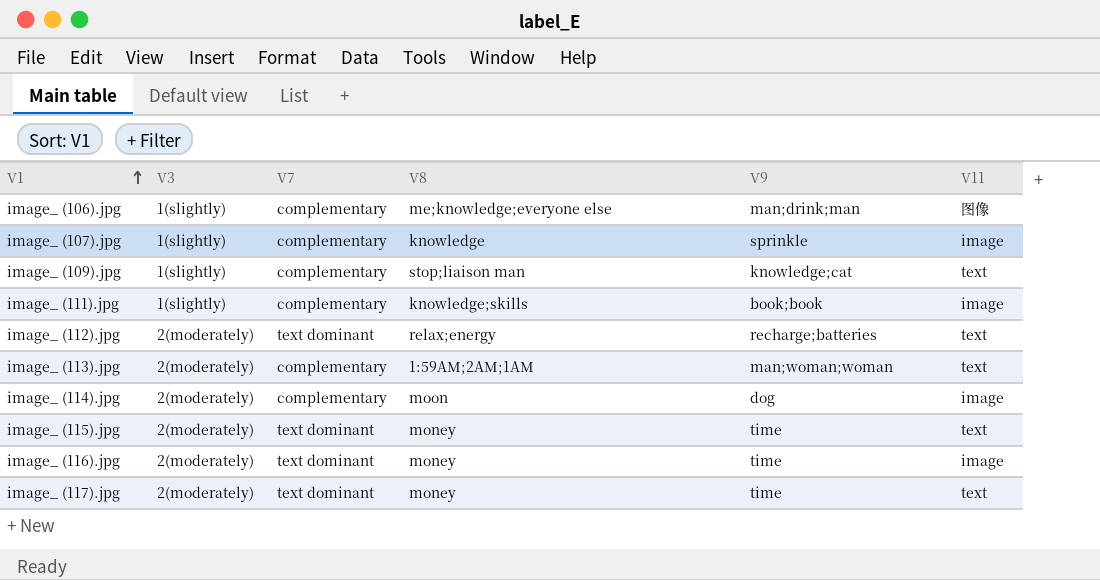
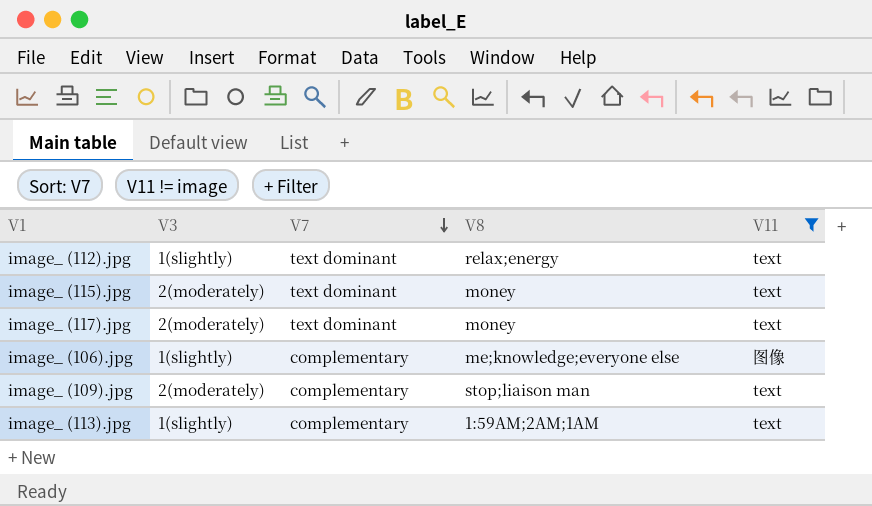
filter: none -> V11 != image
row order: V1 ascending -> V7 descending
column V9 | position: 5 -> none
image_ (112).jpg | V3: 2(moderately) -> 1(slightly)
image_ (109).jpg | V3: 1(slightly) -> 2(moderately)
image_ (113).jpg | V3: 2(moderately) -> 1(slightly)

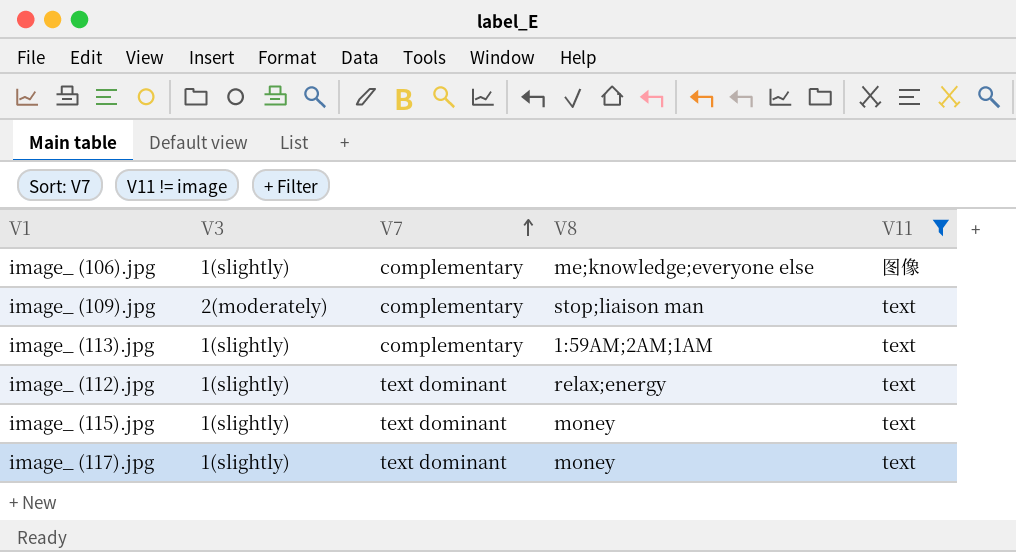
row order: V7 descending -> V7 ascending
image_ (115).jpg | V3: 2(moderately) -> 1(slightly)
image_ (117).jpg | V3: 2(moderately) -> 1(slightly)

